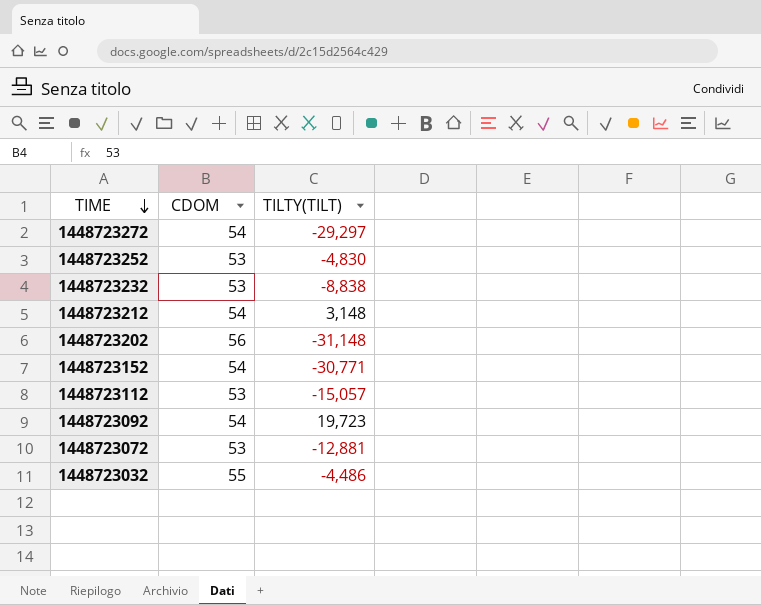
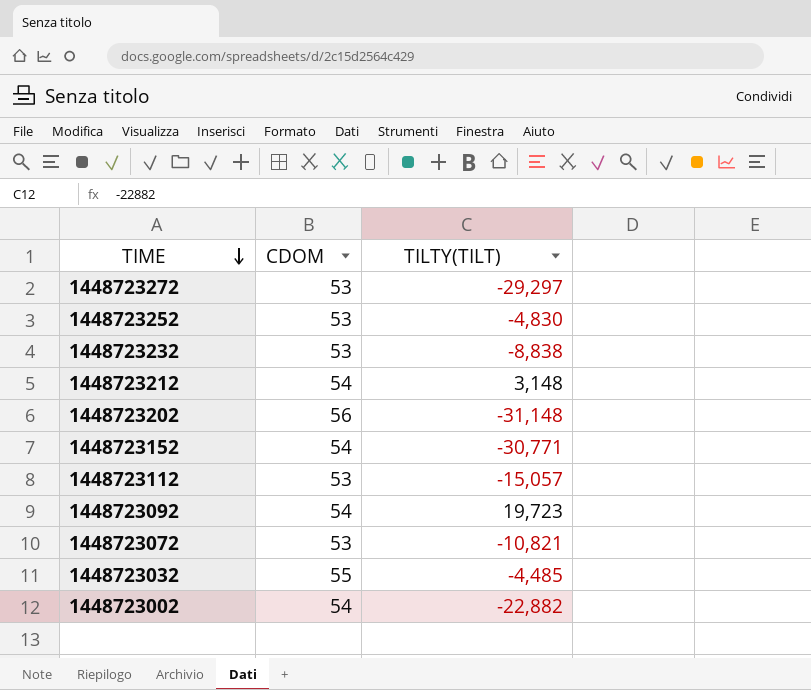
1448723272 | CDOM: 54 -> 53
1448723072 | TILTY(TILT): -12,881 -> -10,821
1448723032 | TILTY(TILT): -4,486 -> -4,485
row 1448723002: none -> 54 | -22,882

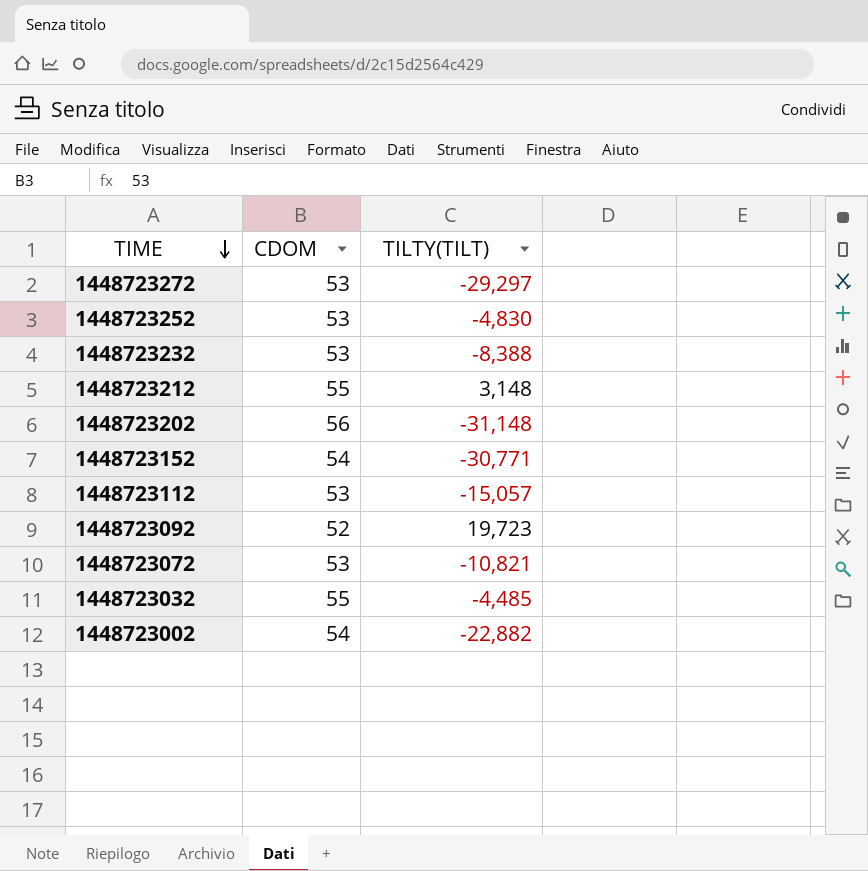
1448723232 | TILTY(TILT): -8,838 -> -8,388
1448723212 | CDOM: 54 -> 55
1448723092 | CDOM: 54 -> 52

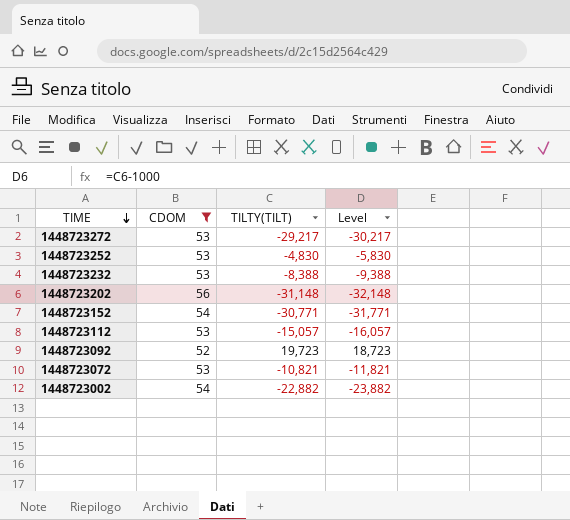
filter: none -> CDOM != 55
column Level | formula: none -> [TILTY(TILT)] - 1000
1448723272 | TILTY(TILT): -29,297 -> -29,217

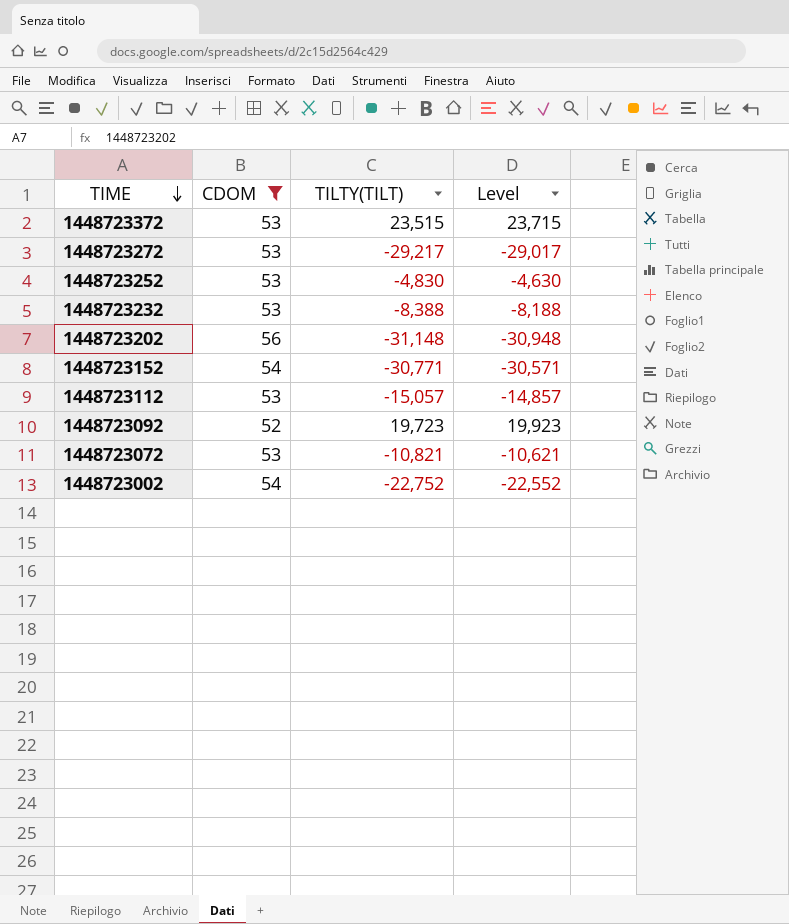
column Level | formula: [TILTY(TILT)] - 1000 -> [TILTY(TILT)] + 200
row 1448723372: none -> 53 | 23,515 | 23,715
1448723002 | TILTY(TILT): -22,882 -> -22,752

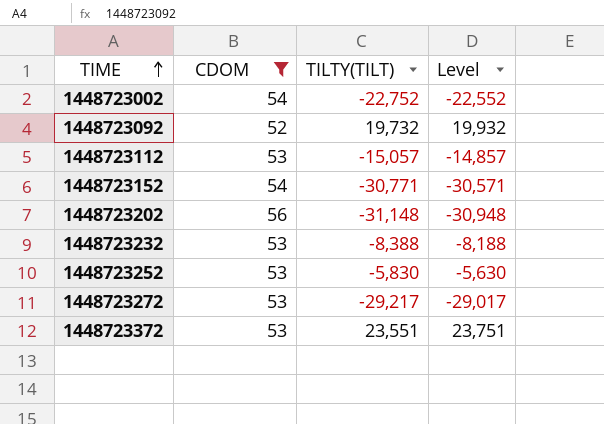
row order: TIME descending -> TIME ascending
row 1448723072: 53 | -10,821 | -10,621 -> none
1448723092 | TILTY(TILT): 19,723 -> 19,732
1448723092 | Level: 19,923 -> 19,932
1448723252 | TILTY(TILT): -4,830 -> -5,830
1448723252 | Level: -4,630 -> -5,630
1448723372 | TILTY(TILT): 23,515 -> 23,551
1448723372 | Level: 23,715 -> 23,751

